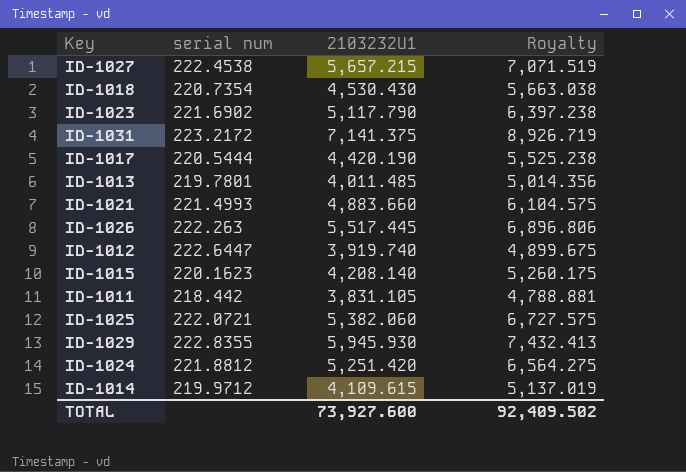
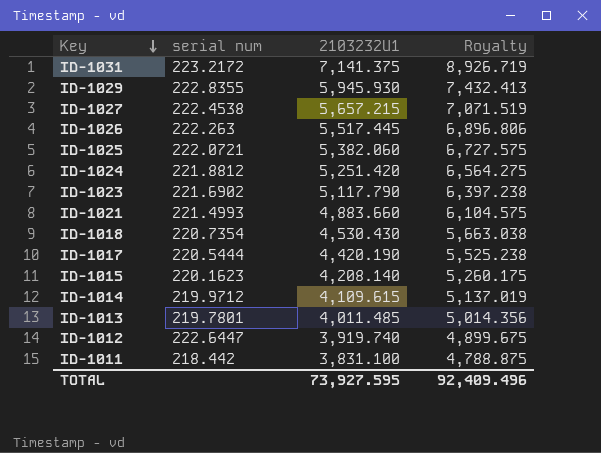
row order: none -> Key descending
ID-1011 | 2103232U1: 3,831.105 -> 3,831.100
ID-1011 | Royalty: 4,788.881 -> 4,788.875
TOTAL | 2103232U1: 73,927.600 -> 73,927.595
TOTAL | Royalty: 92,409.502 -> 92,409.496

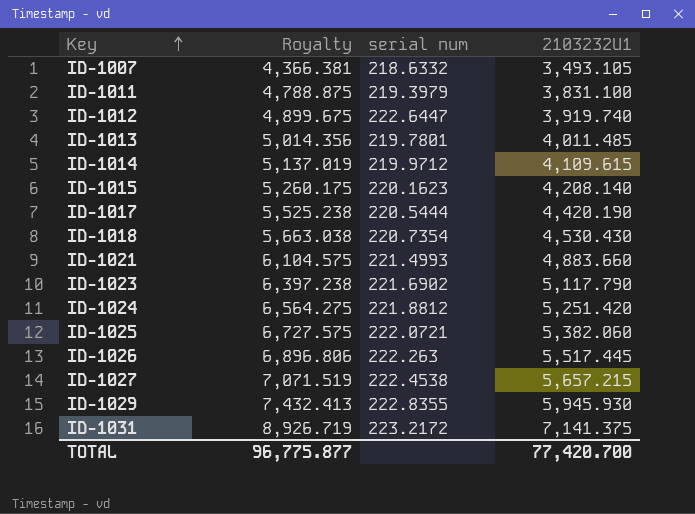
row order: Key descending -> Key ascending
column Royalty | position: 4 -> 2
row ID-1007: none -> 4,366.381 | 218.6332 | 3,493.105
ID-1011 | serial num: 218.442 -> 219.3979
TOTAL | Royalty: 92,409.496 -> 96,775.877
TOTAL | 2103232U1: 73,927.595 -> 77,420.700

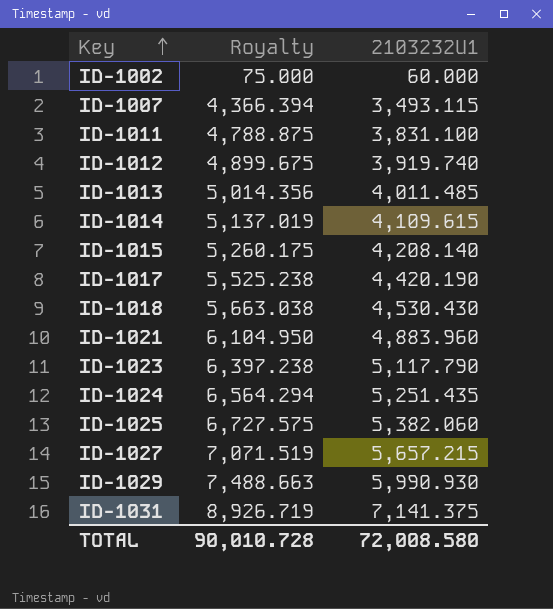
column serial num | position: 3 -> none
row ID-1026: 6,896.806 | 222.263 | 5,517.445 -> none
row ID-1002: none -> 75.000 | 60.000
ID-1007 | Royalty: 4,366.381 -> 4,366.394
ID-1007 | 2103232U1: 3,493.105 -> 3,493.115
ID-1021 | Royalty: 6,104.575 -> 6,104.950
ID-1021 | 2103232U1: 4,883.660 -> 4,883.960
ID-1024 | Royalty: 6,564.275 -> 6,564.294
ID-1024 | 2103232U1: 5,251.420 -> 5,251.435
ID-1029 | Royalty: 7,432.413 -> 7,488.663
ID-1029 | 2103232U1: 5,945.930 -> 5,990.930
TOTAL | Royalty: 96,775.877 -> 90,010.728
TOTAL | 2103232U1: 77,420.700 -> 72,008.580

